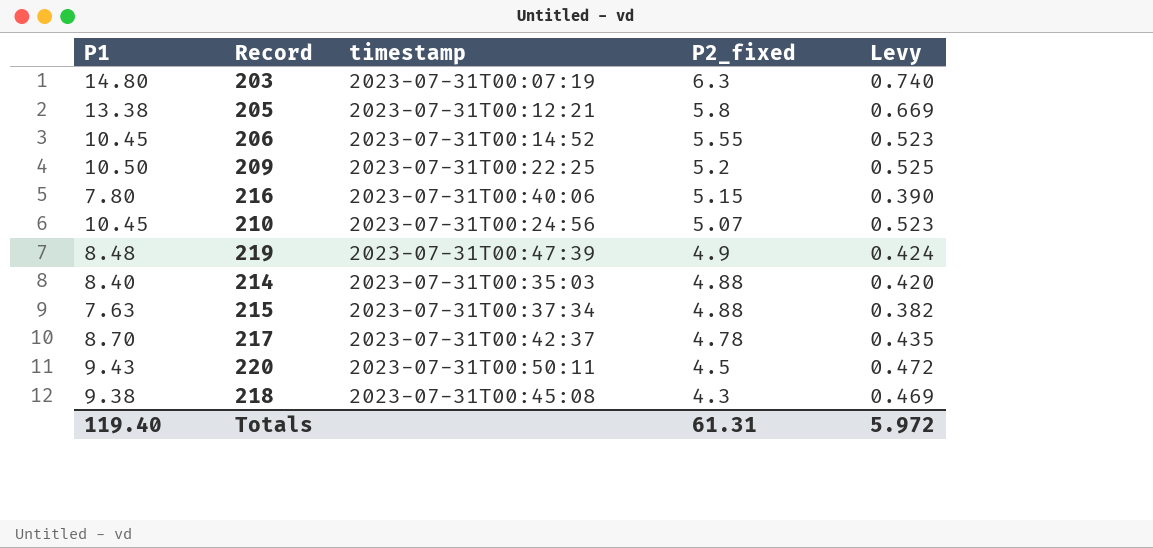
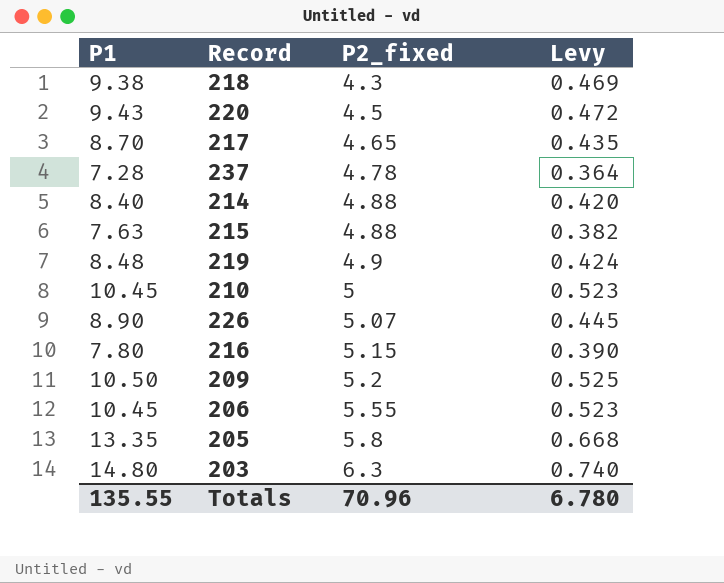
row order: P2_fixed descending -> P2_fixed ascending
column timestamp | position: 3 -> none
217 | P2_fixed: 4.78 -> 4.65
row 237: none -> 7.28 | 4.78 | 0.364
210 | P2_fixed: 5.07 -> 5
row 226: none -> 8.90 | 5.07 | 0.445
205 | P1: 13.38 -> 13.35
205 | Levy: 0.669 -> 0.668
Totals | P1: 119.40 -> 135.55
Totals | P2_fixed: 61.31 -> 70.96
Totals | Levy: 5.972 -> 6.780

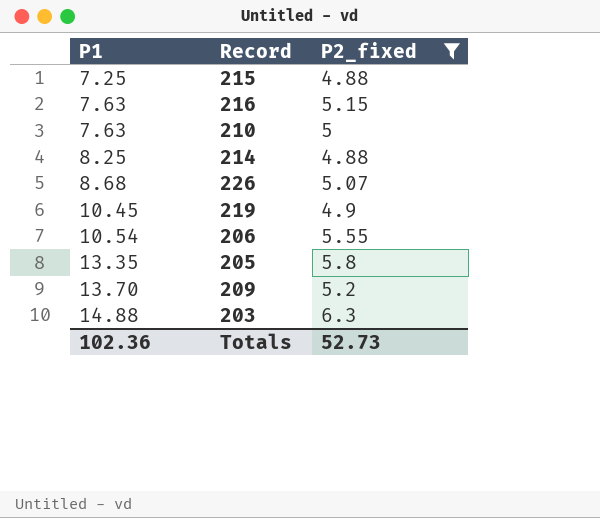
filter: none -> P2_fixed >= 4.88
row order: P2_fixed ascending -> P1 ascending
column Levy | formula: [P1] * 0.05 -> none
215 | P1: 7.63 -> 7.25
216 | P1: 7.80 -> 7.63
210 | P1: 10.45 -> 7.63
214 | P1: 8.40 -> 8.25
226 | P1: 8.90 -> 8.68
219 | P1: 8.48 -> 10.45
206 | P1: 10.45 -> 10.54
209 | P1: 10.50 -> 13.70
203 | P1: 14.80 -> 14.88
Totals | P1: 135.55 -> 102.36
Totals | P2_fixed: 70.96 -> 52.73

